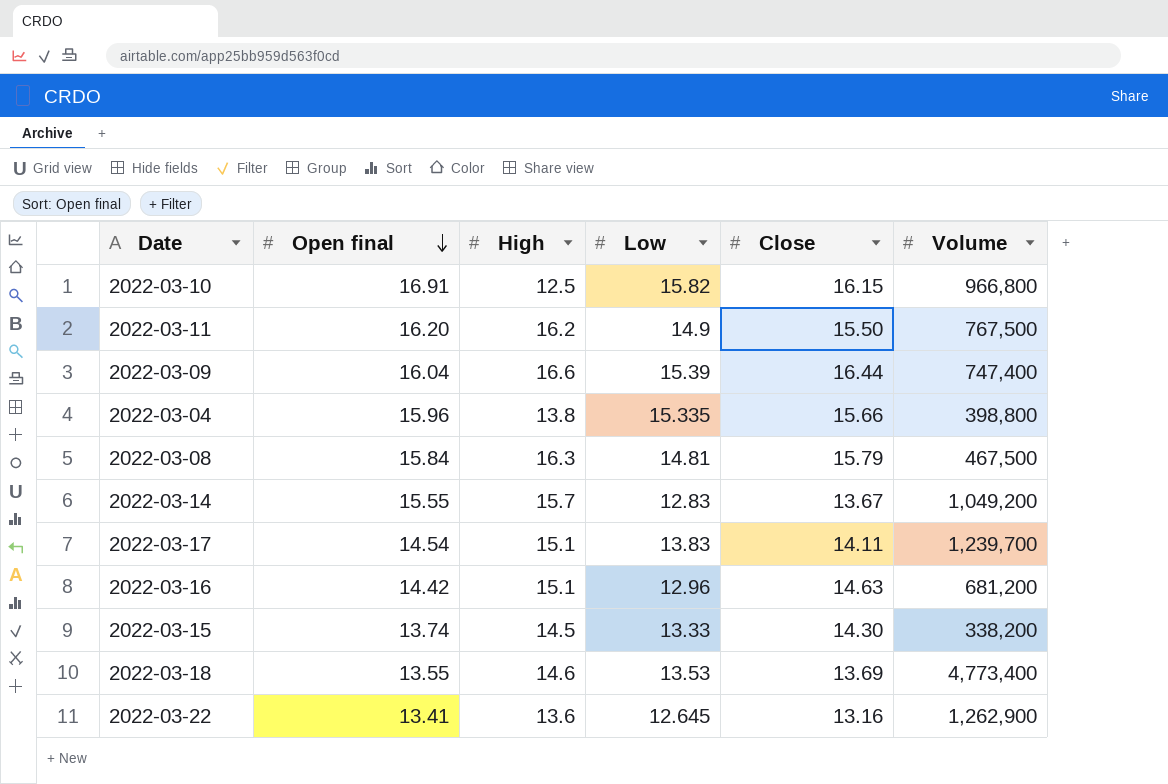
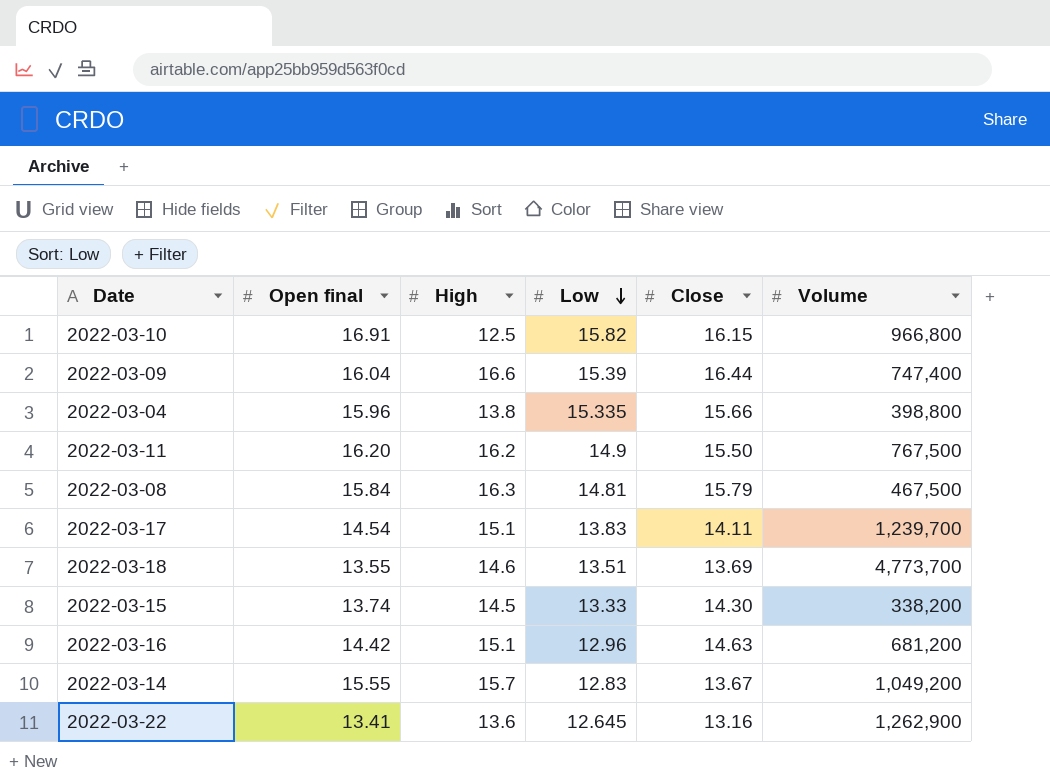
row order: Open final descending -> Low descending
2022-03-18 | Low: 13.53 -> 13.51
2022-03-18 | Volume: 4,773,400 -> 4,773,700

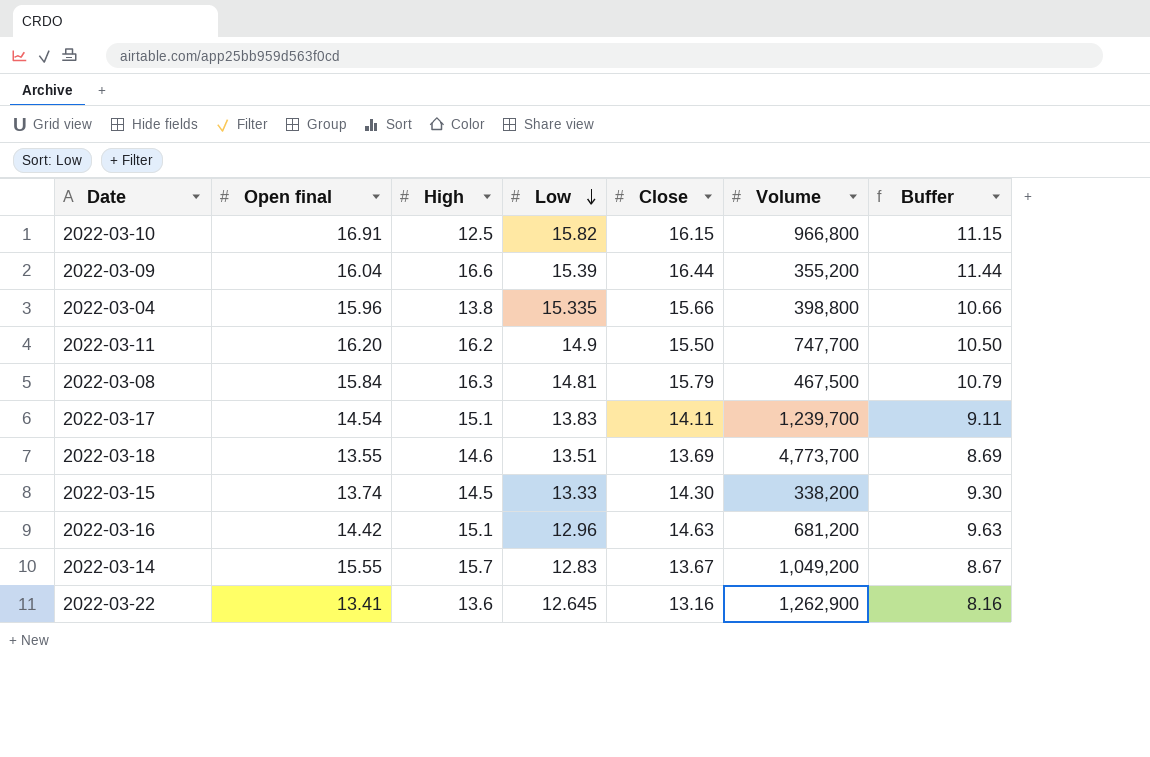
column Buffer | formula: none -> [Close] - 5
2022-03-09 | Volume: 747,400 -> 355,200
2022-03-11 | Volume: 767,500 -> 747,700

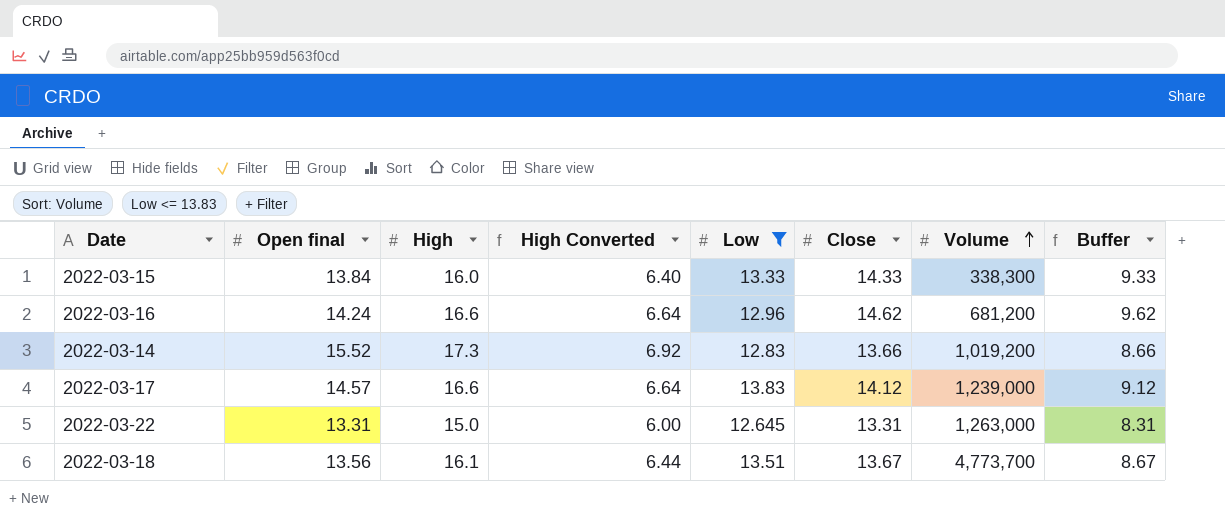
filter: none -> Low <= 13.83
row order: Low descending -> Volume ascending
column High Converted | formula: none -> [High] * 0.4
2022-03-15 | Open final: 13.74 -> 13.84
2022-03-15 | High: 14.5 -> 16.0
2022-03-15 | Close: 14.30 -> 14.33
2022-03-15 | Volume: 338,200 -> 338,300
2022-03-15 | Buffer: 9.30 -> 9.33
2022-03-16 | Open final: 14.42 -> 14.24
2022-03-16 | High: 15.1 -> 16.6
2022-03-16 | Close: 14.63 -> 14.62
2022-03-16 | Buffer: 9.63 -> 9.62
2022-03-14 | Open final: 15.55 -> 15.52
2022-03-14 | High: 15.7 -> 17.3
2022-03-14 | Close: 13.67 -> 13.66
2022-03-14 | Volume: 1,049,200 -> 1,019,200
2022-03-14 | Buffer: 8.67 -> 8.66
2022-03-17 | Open final: 14.54 -> 14.57
2022-03-17 | High: 15.1 -> 16.6
2022-03-17 | Close: 14.11 -> 14.12
2022-03-17 | Volume: 1,239,700 -> 1,239,000
2022-03-17 | Buffer: 9.11 -> 9.12
2022-03-22 | Open final: 13.41 -> 13.31
2022-03-22 | High: 13.6 -> 15.0
2022-03-22 | Close: 13.16 -> 13.31
2022-03-22 | Volume: 1,262,900 -> 1,263,000
2022-03-22 | Buffer: 8.16 -> 8.31
2022-03-18 | Open final: 13.55 -> 13.56
2022-03-18 | High: 14.6 -> 16.1
2022-03-18 | Close: 13.69 -> 13.67
2022-03-18 | Buffer: 8.69 -> 8.67

